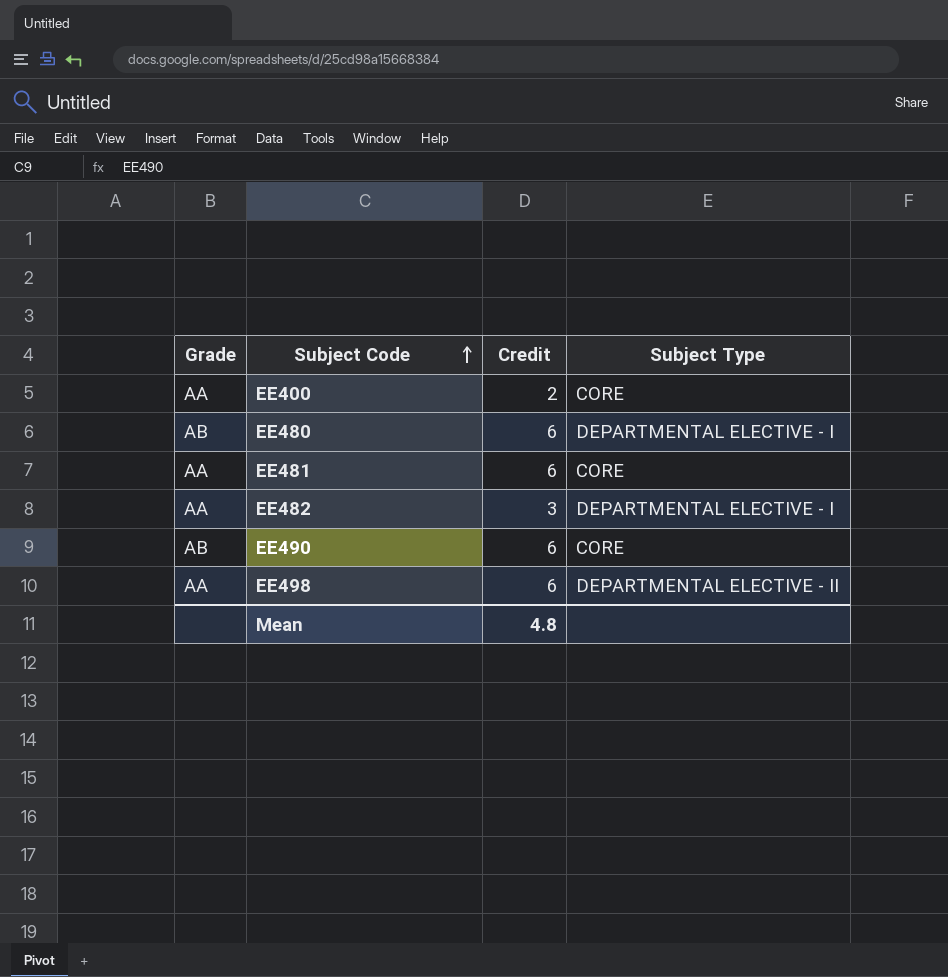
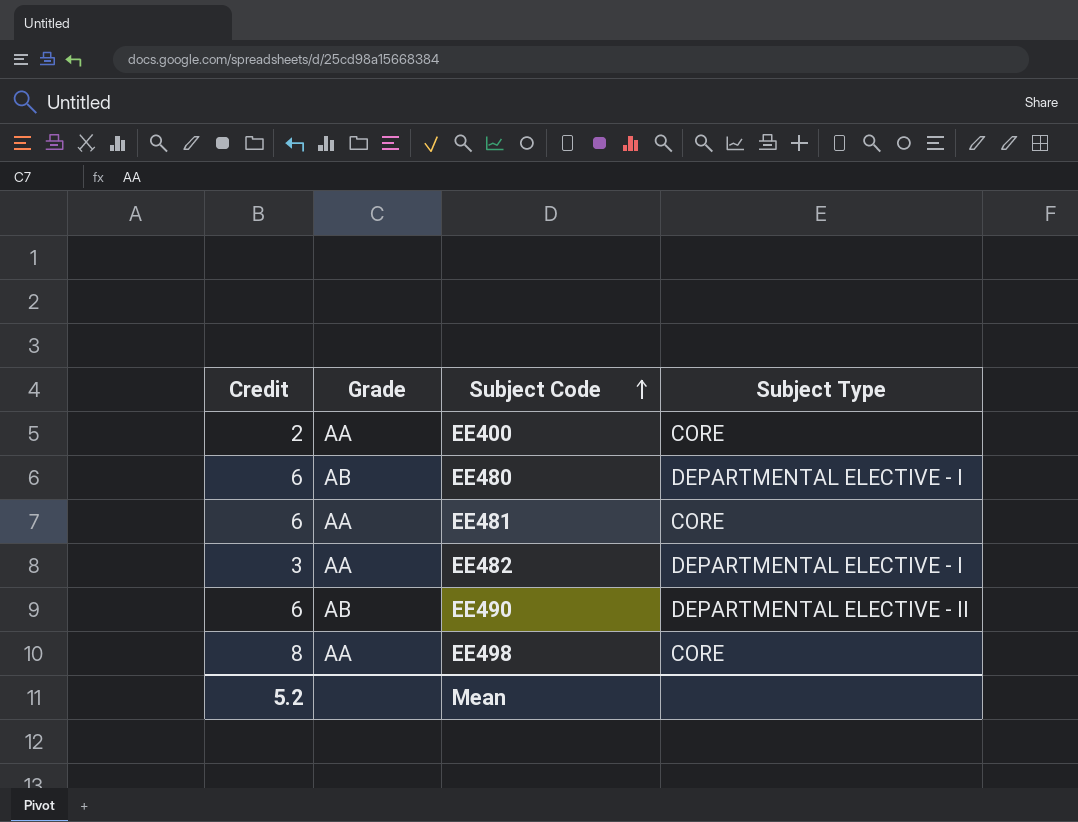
column Credit | position: 3 -> 1
EE490 | Subject Type: CORE -> DEPARTMENTAL ELECTIVE - II
EE498 | Credit: 6 -> 8
EE498 | Subject Type: DEPARTMENTAL ELECTIVE - II -> CORE
Mean | Credit: 4.8 -> 5.2

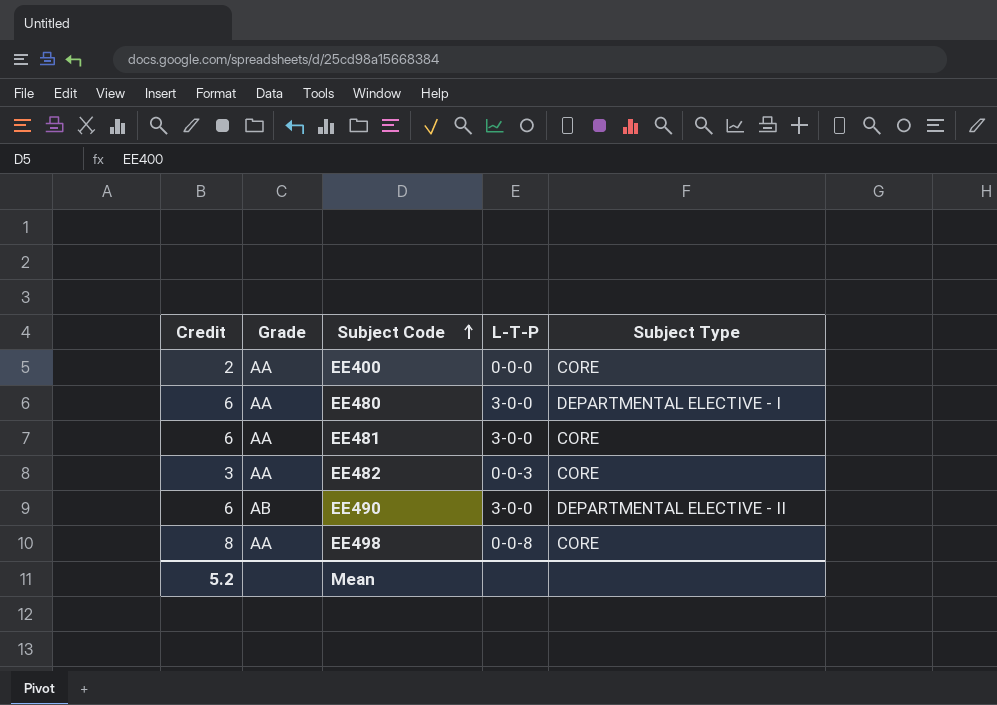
column L-T-P | position: none -> 4
EE480 | Grade: AB -> AA
EE482 | Subject Type: DEPARTMENTAL ELECTIVE - I -> CORE

